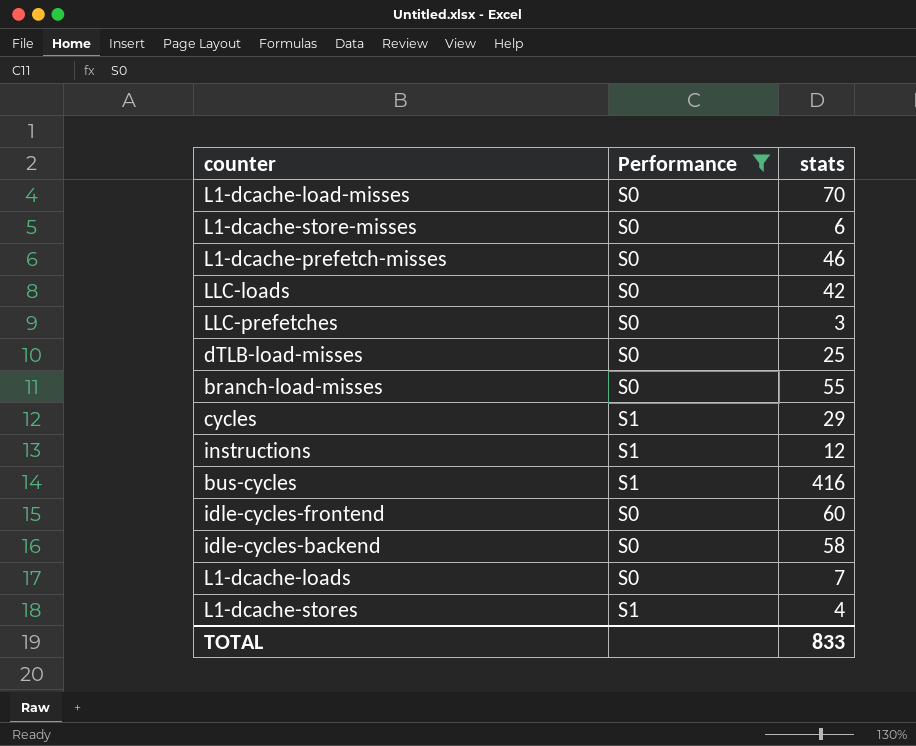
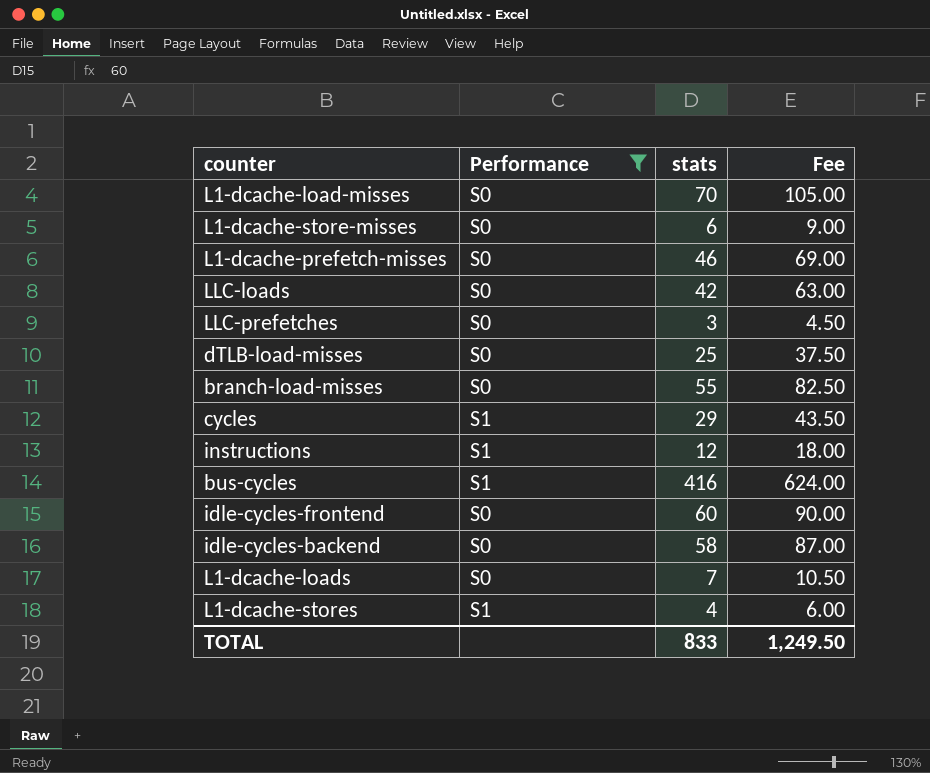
column Fee | formula: none -> [stats] * 1.5

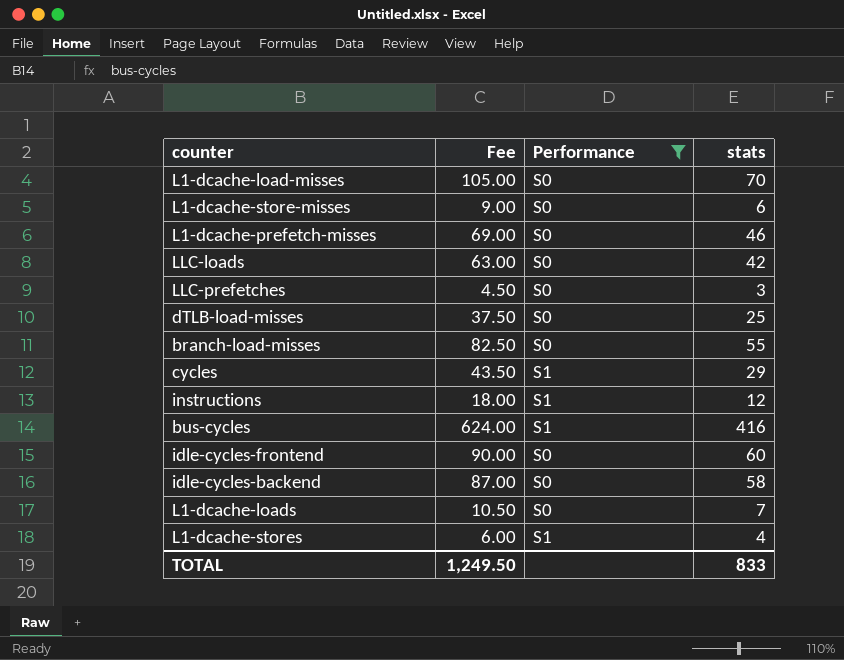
column Fee | position: 4 -> 2

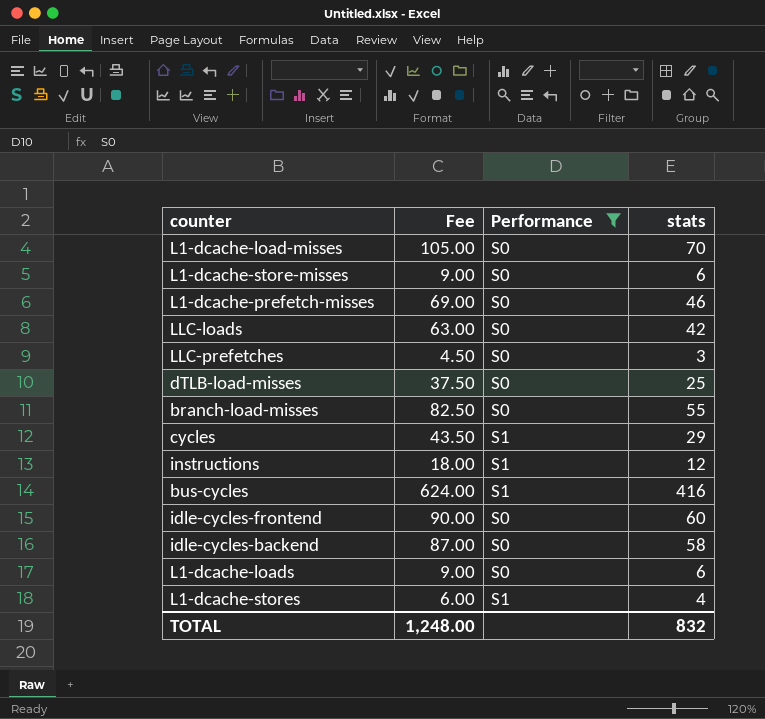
L1-dcache-loads | Fee: 10.50 -> 9.00
L1-dcache-loads | stats: 7 -> 6
TOTAL | Fee: 1,249.50 -> 1,248.00
TOTAL | stats: 833 -> 832

